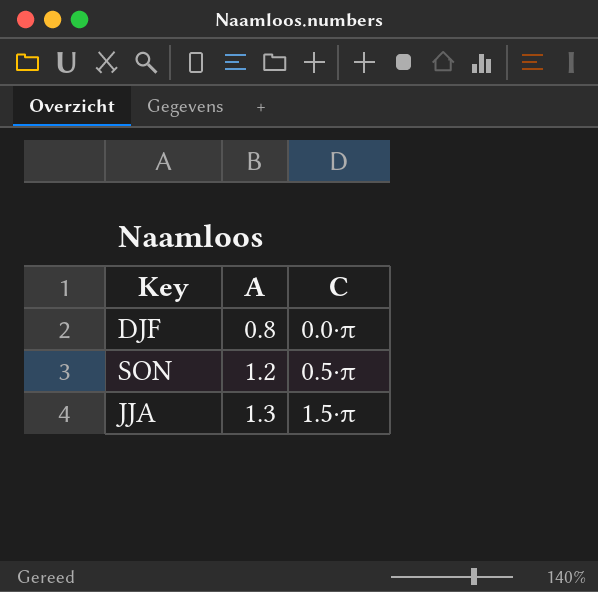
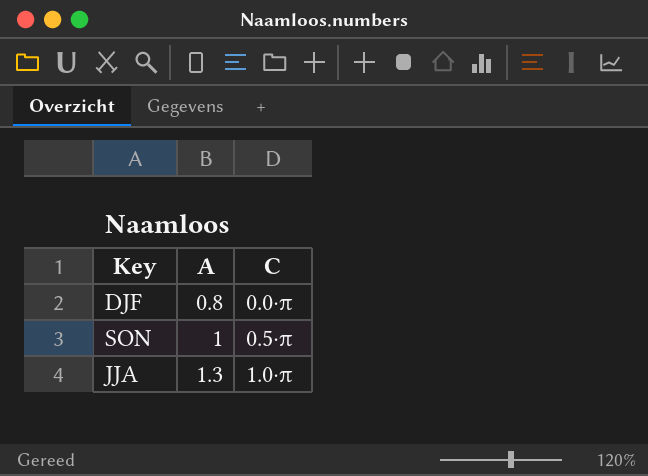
SON | A: 1.2 -> 1
JJA | C: 1.5⋅π -> 1.0⋅π

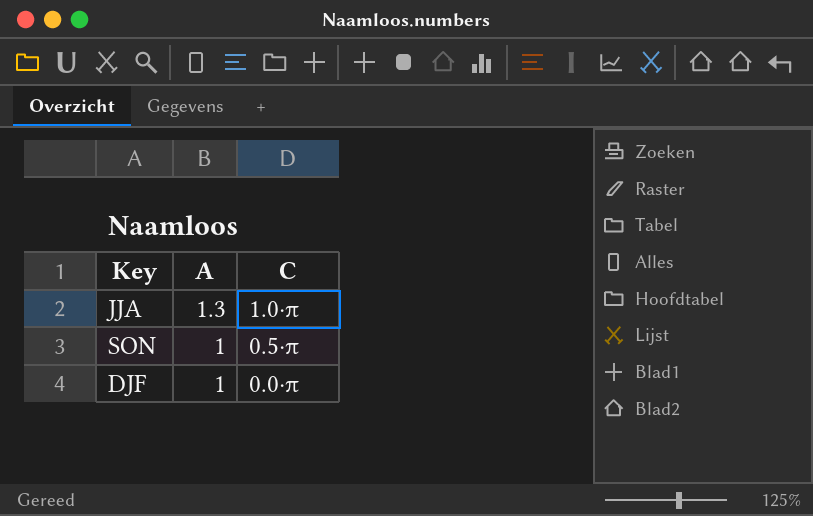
row order: A ascending -> A descending
DJF | A: 0.8 -> 1

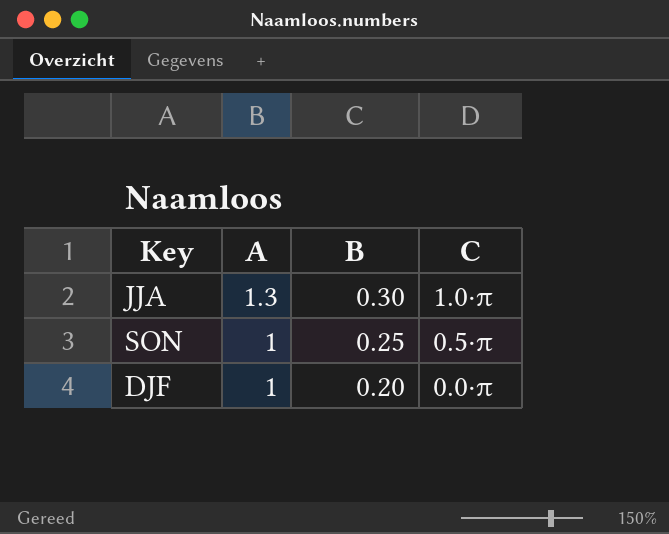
column B | position: none -> 3

